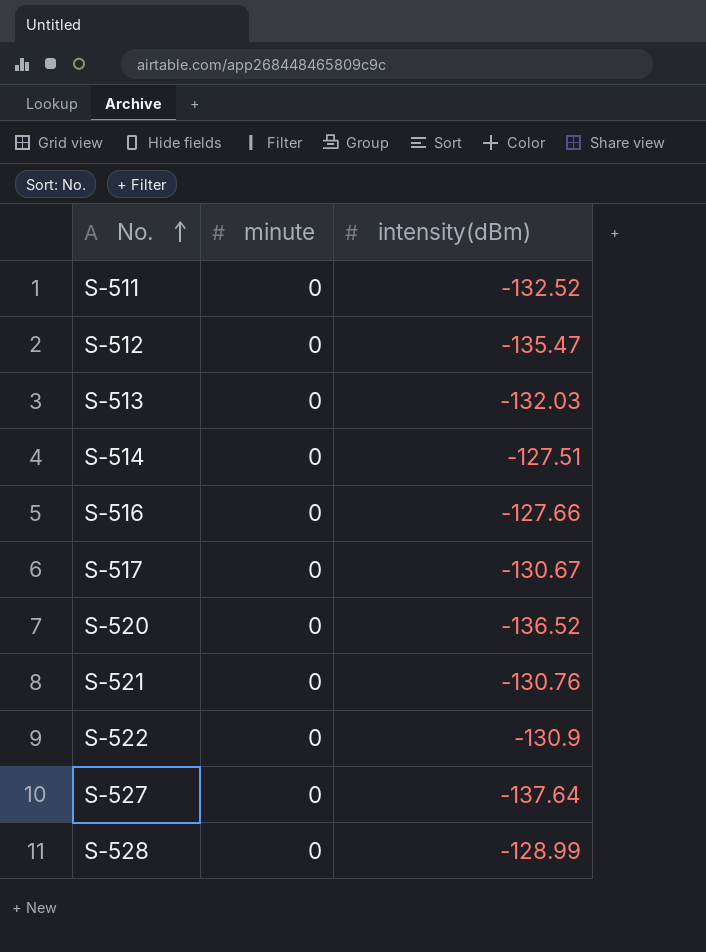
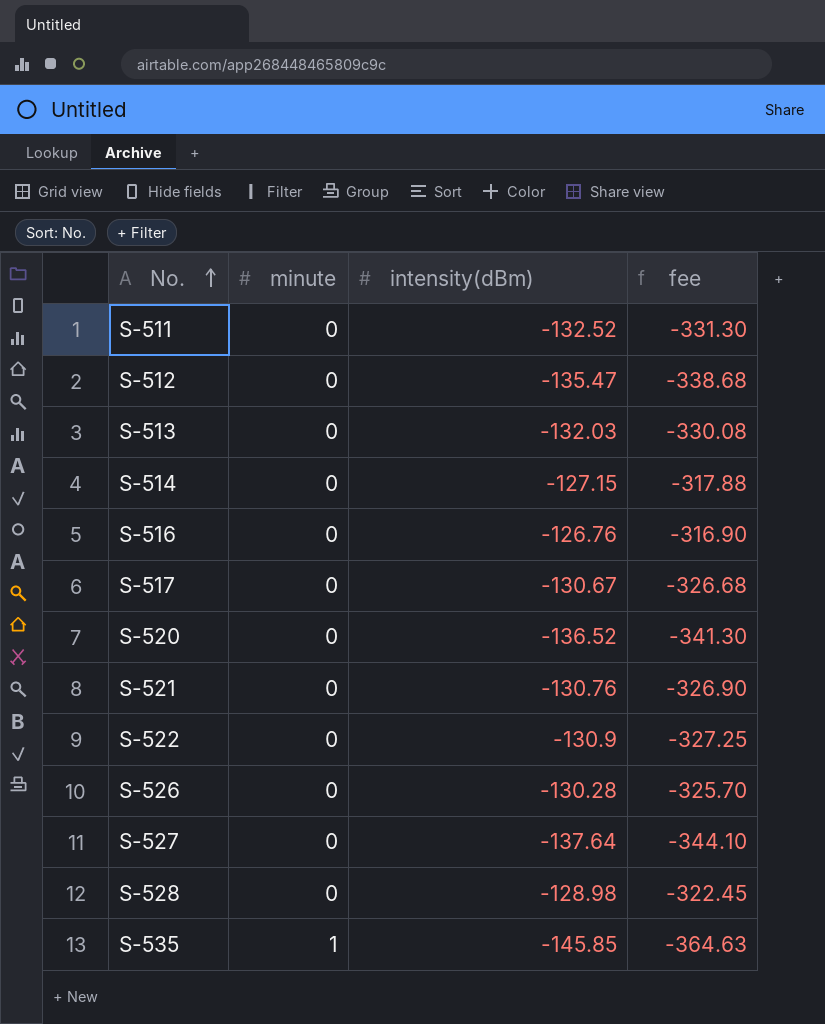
column fee | formula: none -> [intensity(dBm)] * 2.5
S-514 | intensity(dBm): -127.51 -> -127.15
S-516 | intensity(dBm): -127.66 -> -126.76
row S-526: none -> 0 | -130.28 | -325.70
S-528 | intensity(dBm): -128.99 -> -128.98
row S-535: none -> 1 | -145.85 | -364.63

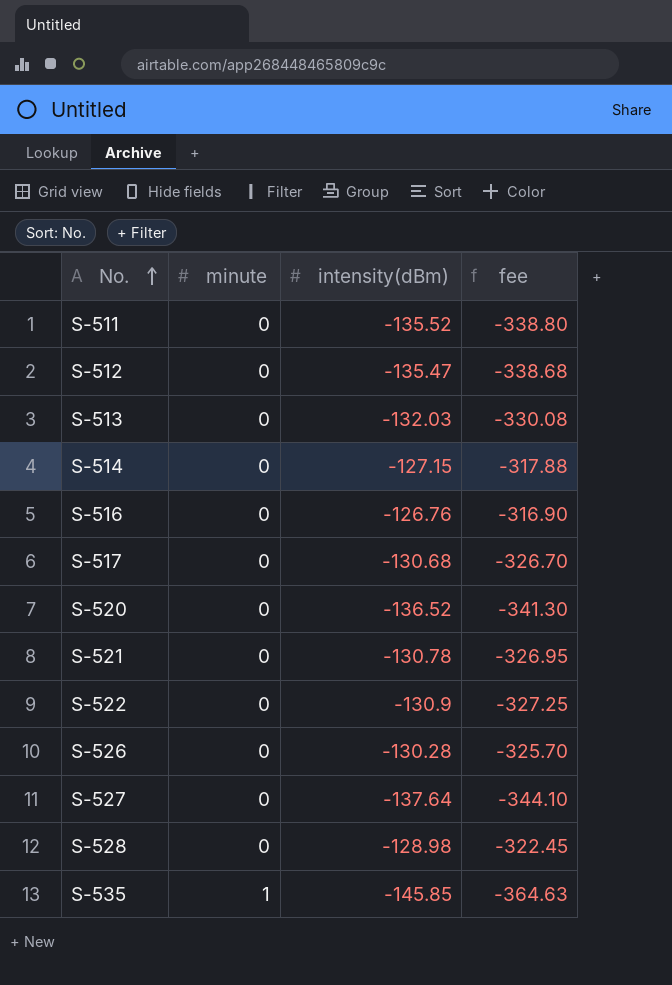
S-511 | intensity(dBm): -132.52 -> -135.52
S-511 | fee: -331.30 -> -338.80
S-517 | intensity(dBm): -130.67 -> -130.68
S-517 | fee: -326.68 -> -326.70
S-521 | intensity(dBm): -130.76 -> -130.78
S-521 | fee: -326.90 -> -326.95

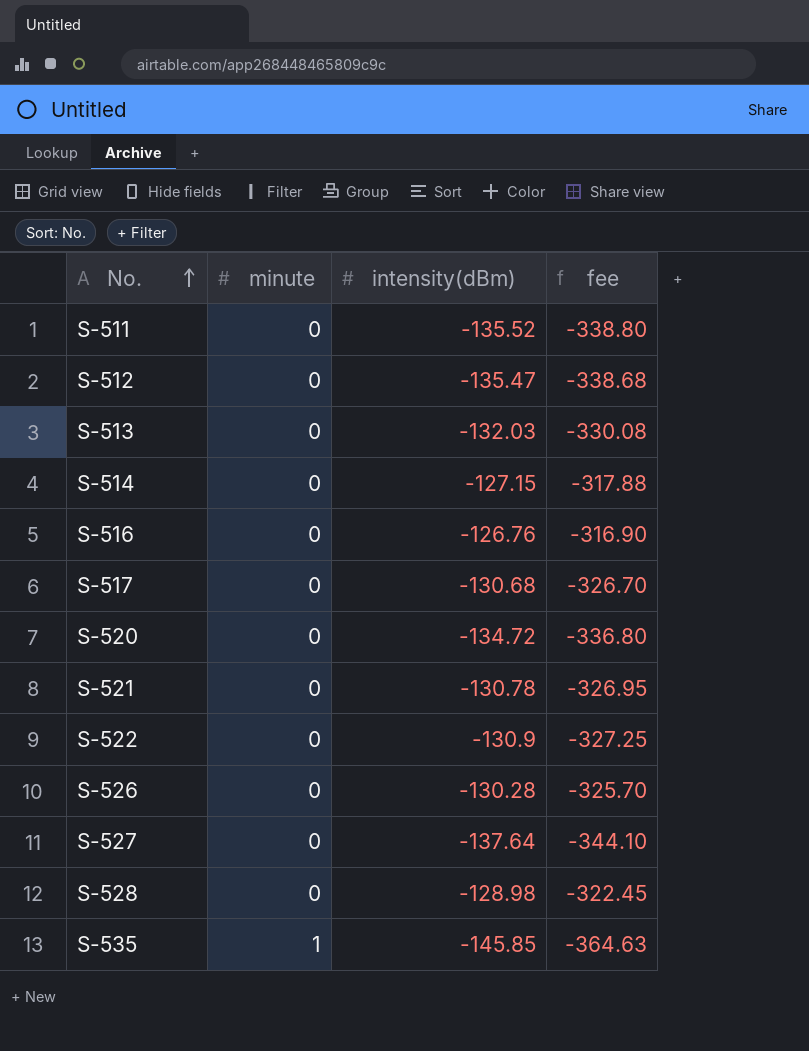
S-520 | intensity(dBm): -136.52 -> -134.72
S-520 | fee: -341.30 -> -336.80

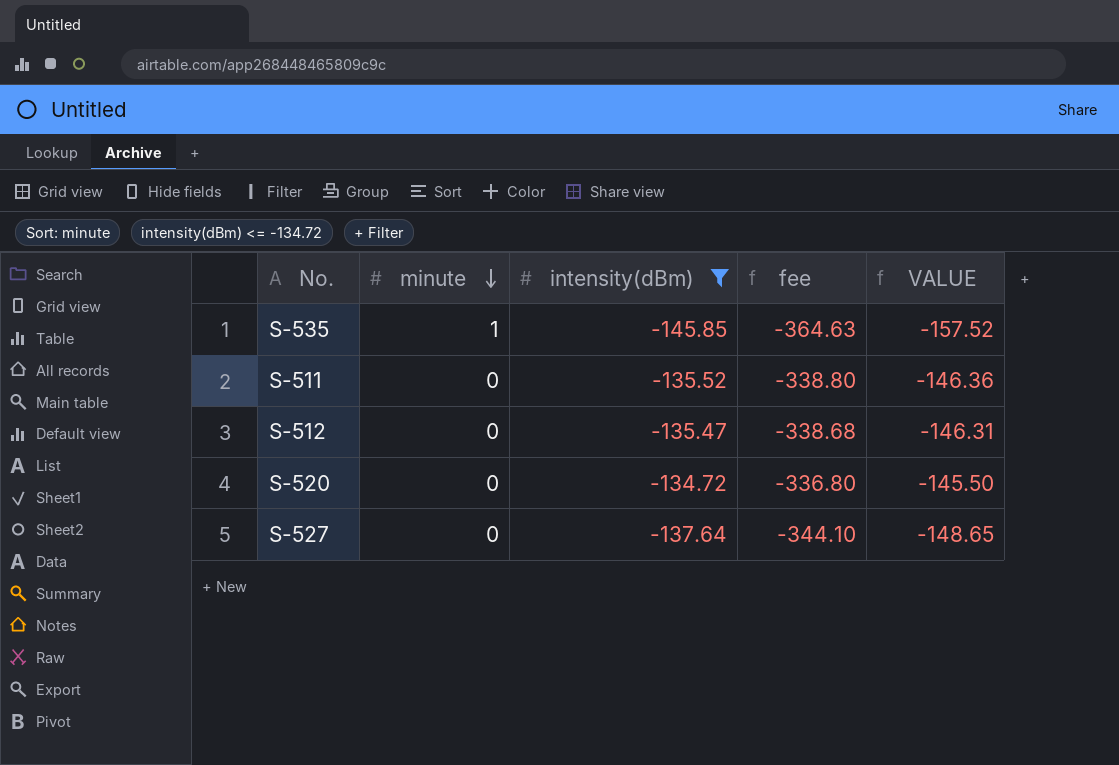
filter: none -> intensity(dBm) <= -134.72
row order: No. ascending -> minute descending
column VALUE | formula: none -> [intensity(dBm)] * 1.08

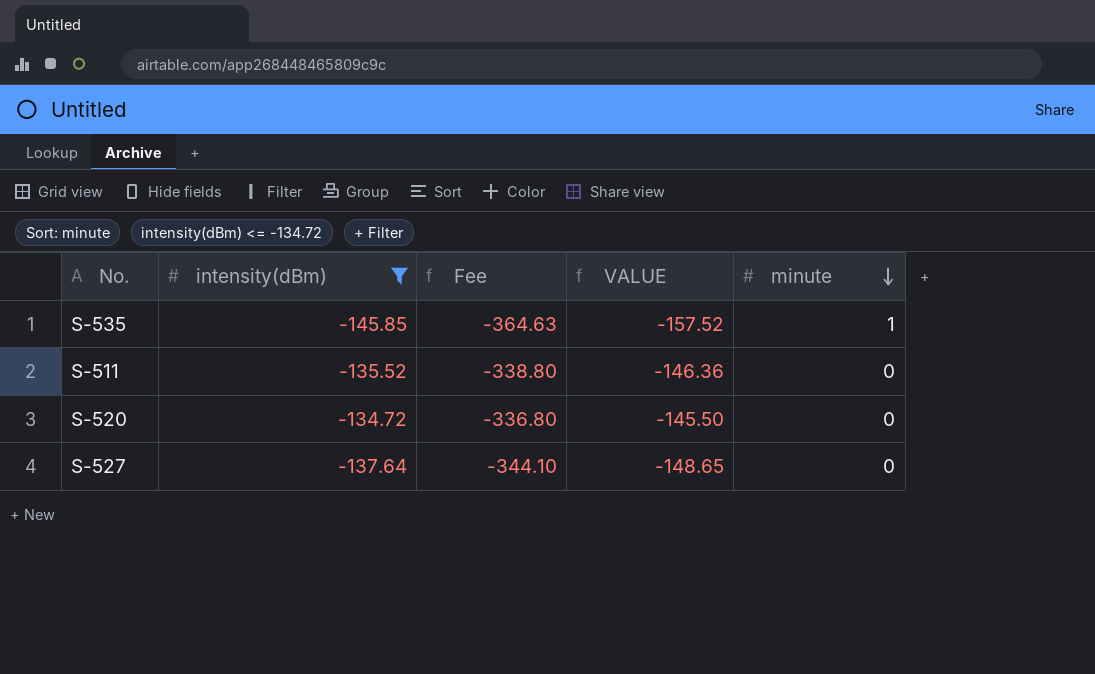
column name: fee -> Fee
column minute | position: 2 -> 5
row S-512: 0 | -135.47 | -338.68 | -146.31 -> none

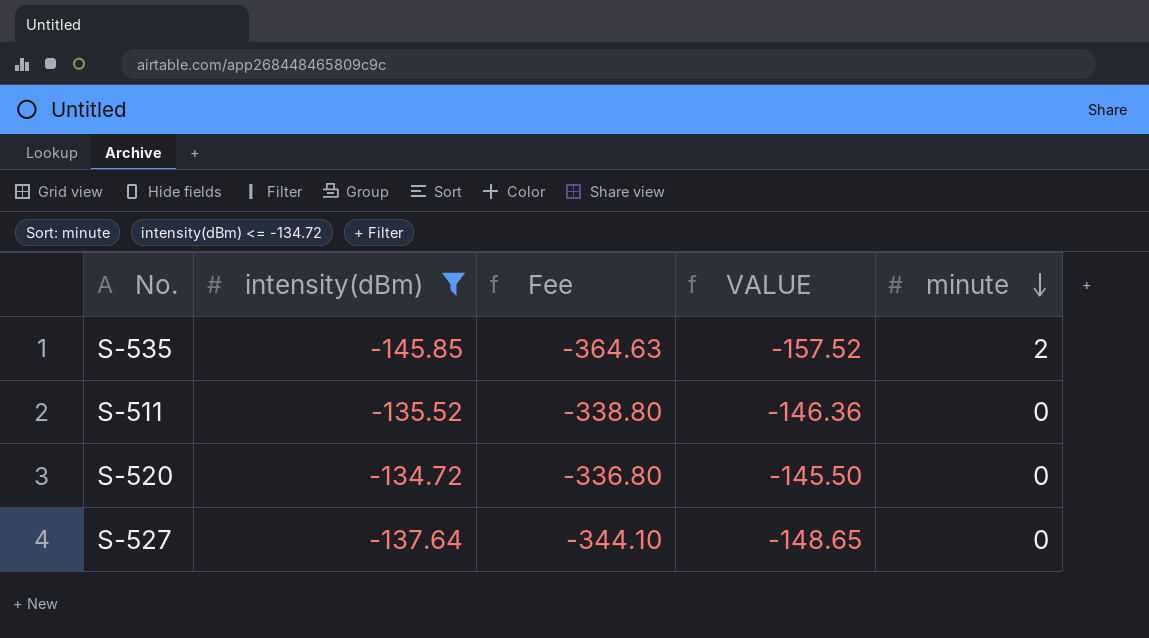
S-535 | minute: 1 -> 2

